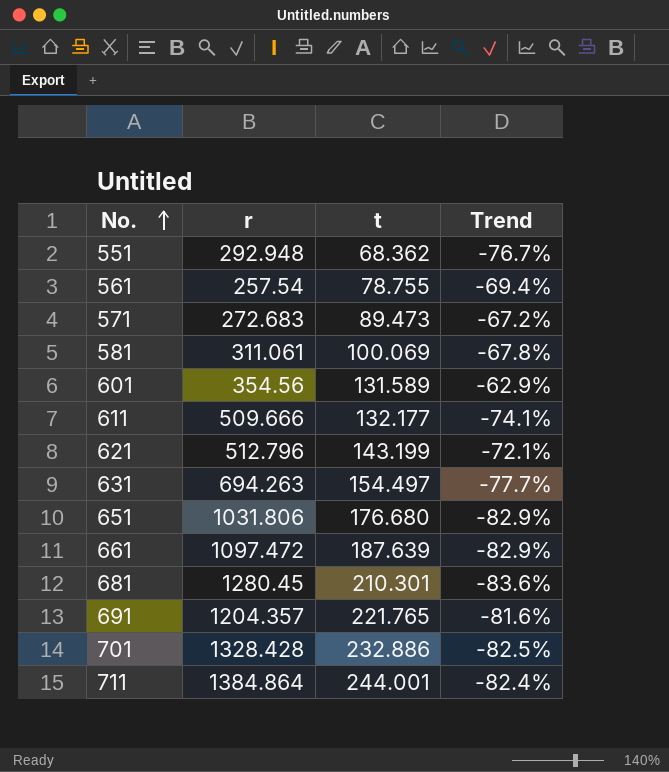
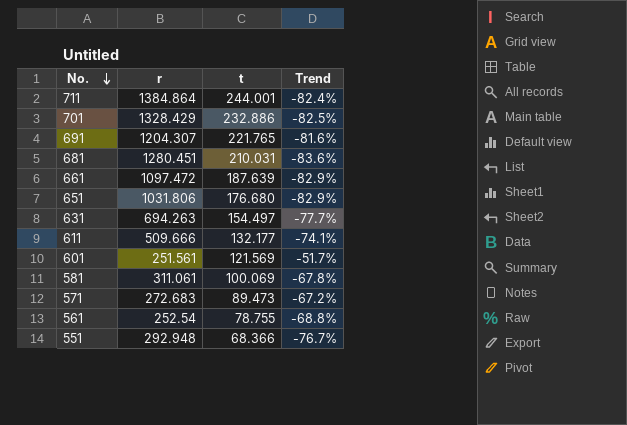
row order: No. ascending -> No. descending
row 621: 512.796 | 143.199 | -72.1% -> none
701 | r: 1328.428 -> 1328.429
691 | r: 1204.357 -> 1204.307
681 | r: 1280.45 -> 1280.451
681 | t: 210.301 -> 210.031
601 | r: 354.56 -> 251.561
601 | t: 131.589 -> 121.569
601 | Trend: -62.9% -> -51.7%
561 | r: 257.54 -> 252.54
561 | Trend: -69.4% -> -68.8%
551 | t: 68.362 -> 68.366

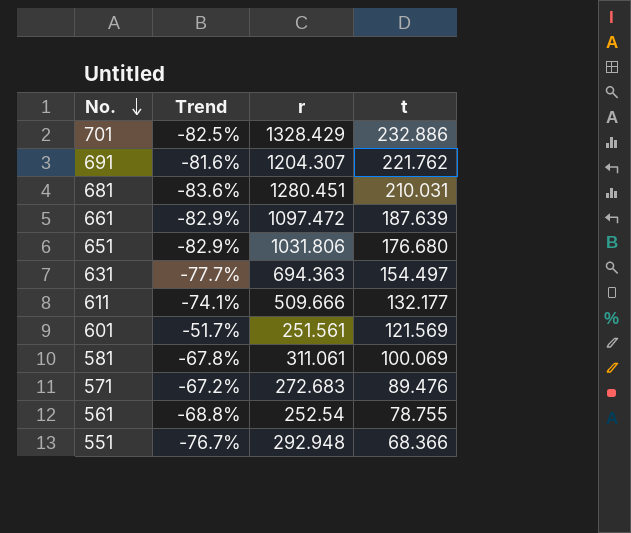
column Trend | position: 4 -> 2
row 711: 1384.864 | 244.001 | -82.4% -> none
691 | t: 221.765 -> 221.762
631 | r: 694.263 -> 694.363
571 | t: 89.473 -> 89.476

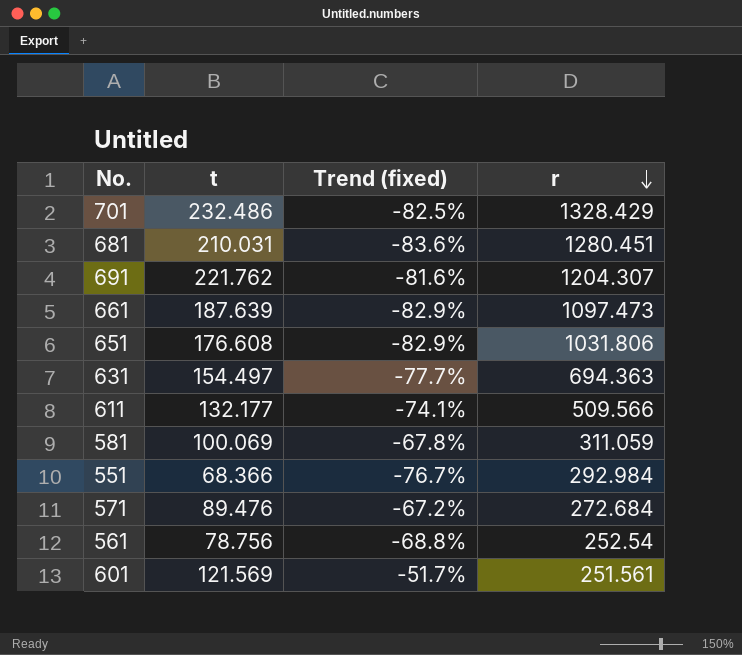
row order: No. descending -> r descending
column t | position: 4 -> 2
column name: Trend -> Trend (fixed)
701 | t: 232.886 -> 232.486
661 | r: 1097.472 -> 1097.473
651 | t: 176.680 -> 176.608
611 | r: 509.666 -> 509.566
581 | r: 311.061 -> 311.059
551 | r: 292.948 -> 292.984
571 | r: 272.683 -> 272.684
561 | t: 78.755 -> 78.756

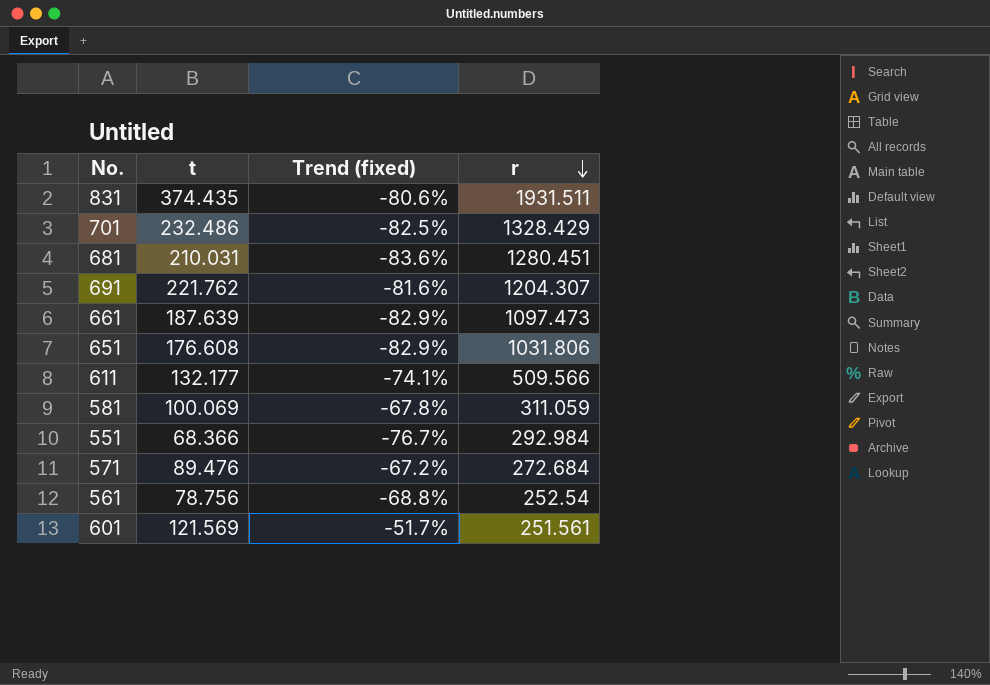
row 631: 154.497 | -77.7% | 694.363 -> none
row 831: none -> 374.435 | -80.6% | 1931.511

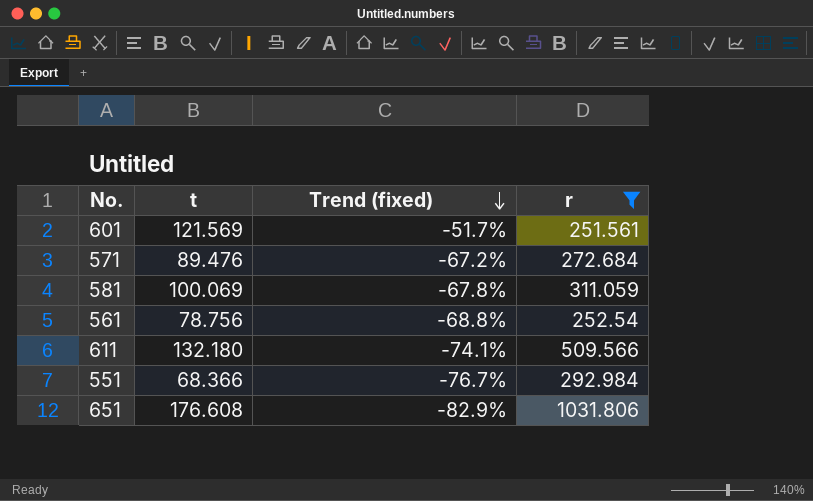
filter: none -> r <= 1031.806
row order: r descending -> Trend (fixed) descending
611 | t: 132.177 -> 132.180

